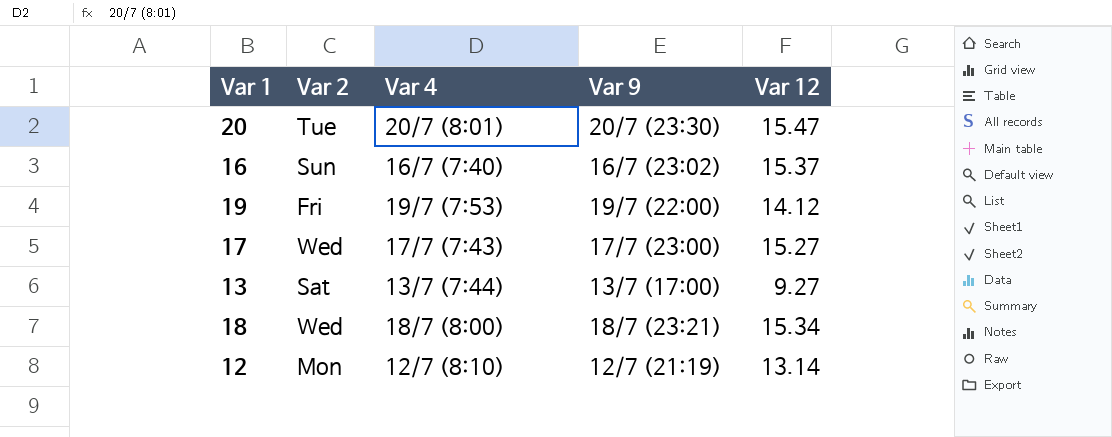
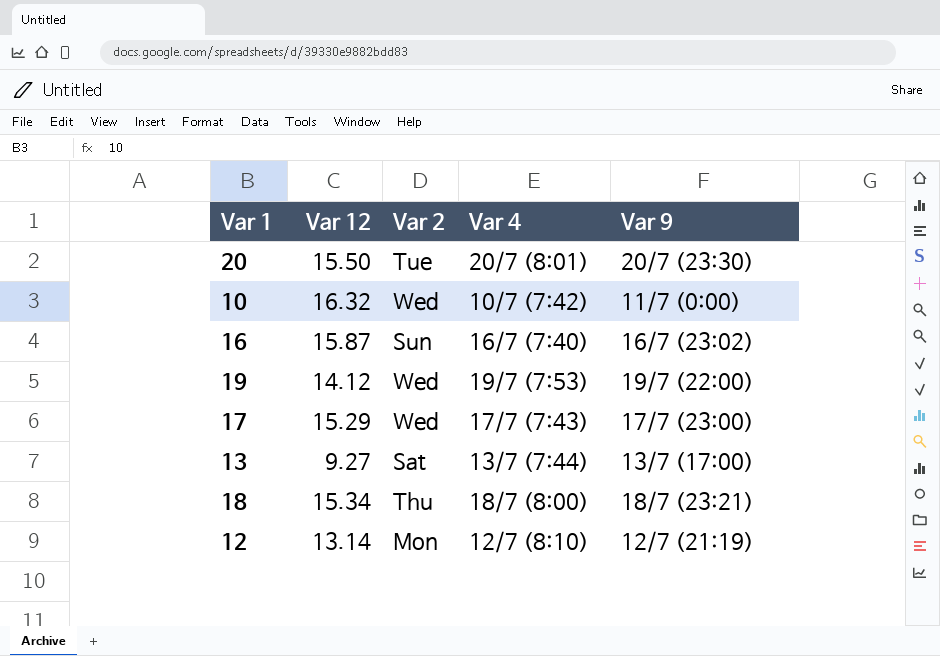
column Var 12 | position: 5 -> 2
20 | Var 12: 15.47 -> 15.50
row 10: none -> 16.32 | Wed | 10/7 (7:42) | 11/7 (0:00)
16 | Var 12: 15.37 -> 15.87
19 | Var 2: Fri -> Wed
17 | Var 12: 15.27 -> 15.29
18 | Var 2: Wed -> Thu

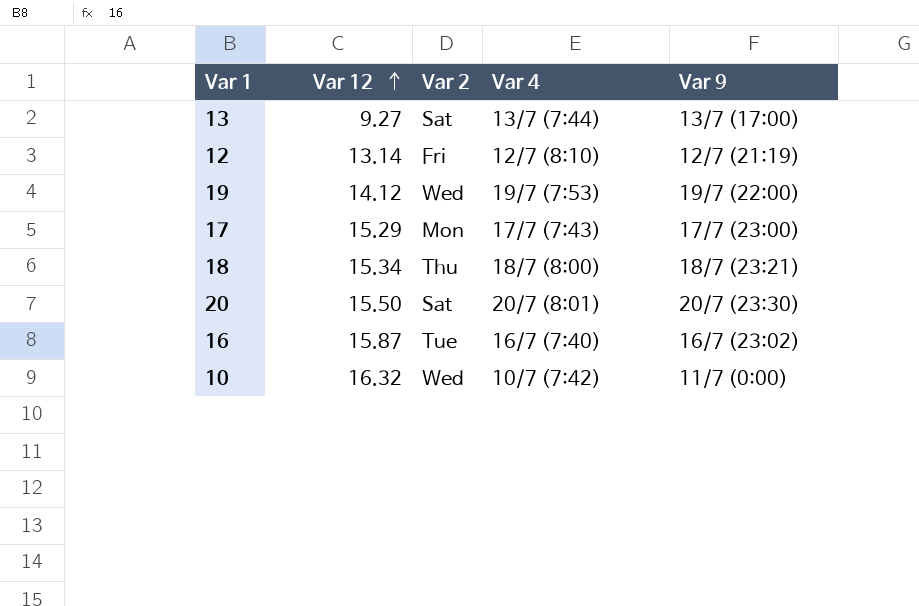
row order: none -> Var 12 ascending
12 | Var 2: Mon -> Fri
17 | Var 2: Wed -> Mon
20 | Var 2: Tue -> Sat
16 | Var 2: Sun -> Tue

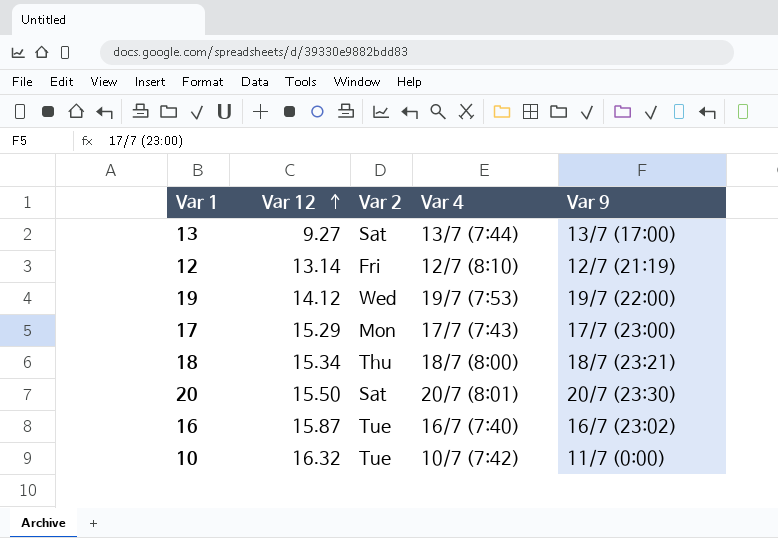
10 | Var 2: Wed -> Tue

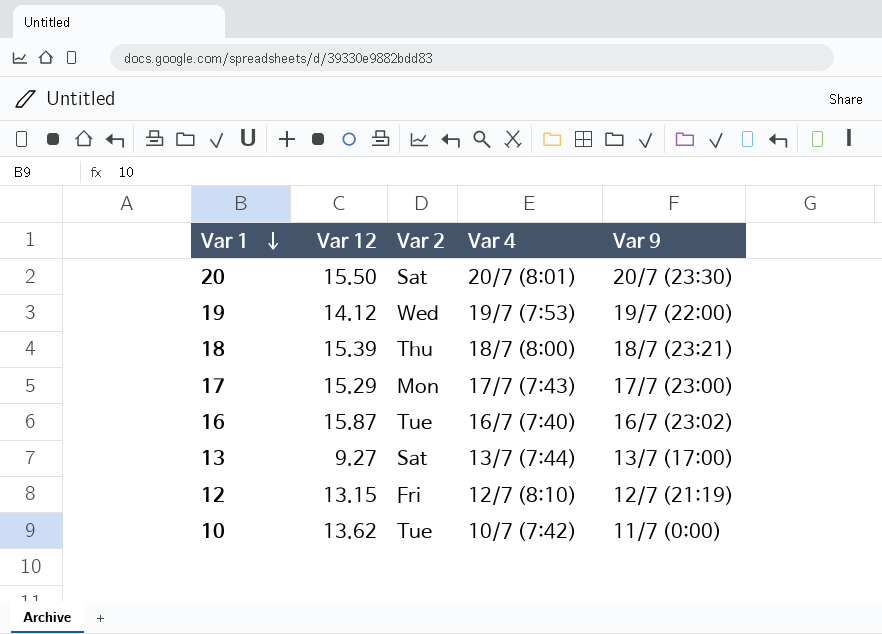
row order: Var 12 ascending -> Var 1 descending
18 | Var 12: 15.34 -> 15.39
12 | Var 12: 13.14 -> 13.15
10 | Var 12: 16.32 -> 13.62

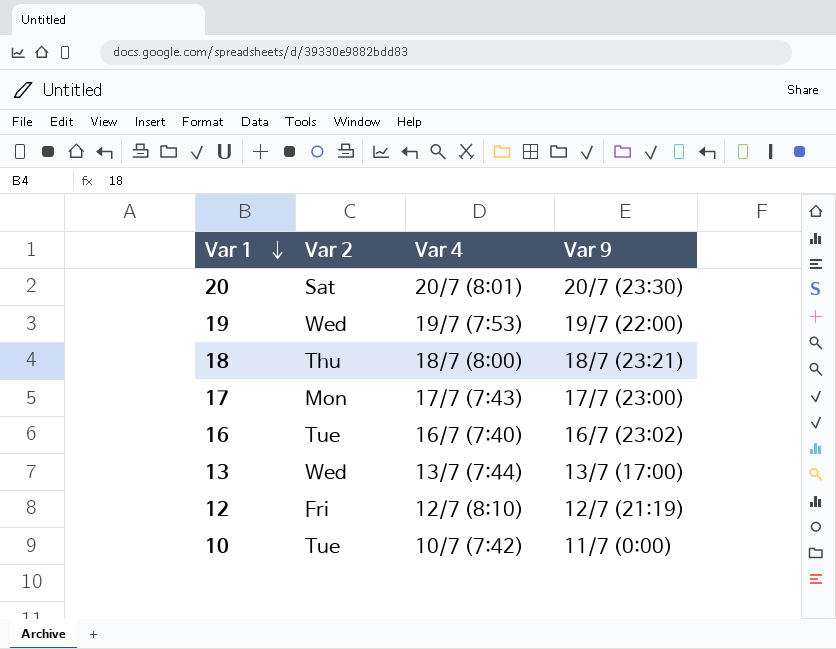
column Var 12 | position: 2 -> none
13 | Var 2: Sat -> Wed

